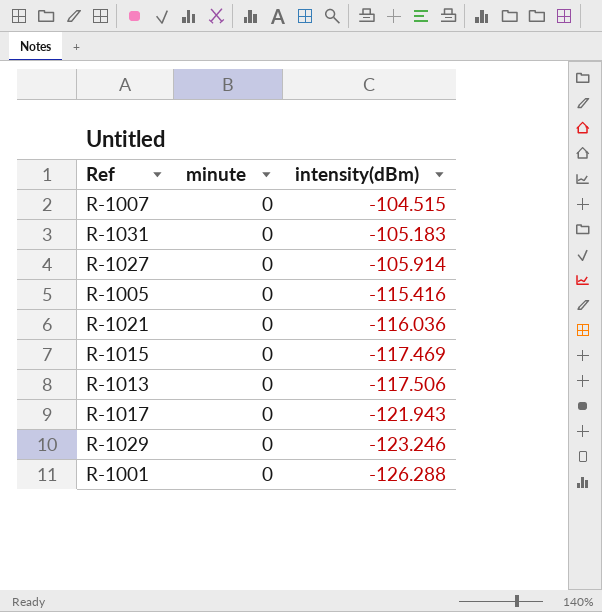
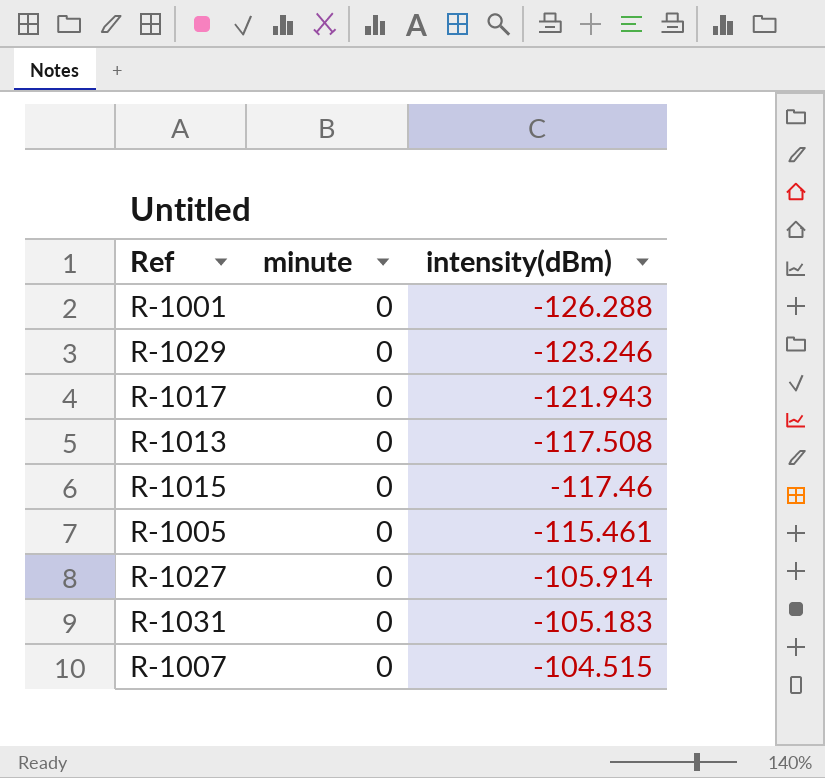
row order: intensity(dBm) descending -> intensity(dBm) ascending
row R-1021: 0 | -116.036 -> none
R-1013 | intensity(dBm): -117.506 -> -117.508
R-1015 | intensity(dBm): -117.469 -> -117.46
R-1005 | intensity(dBm): -115.416 -> -115.461

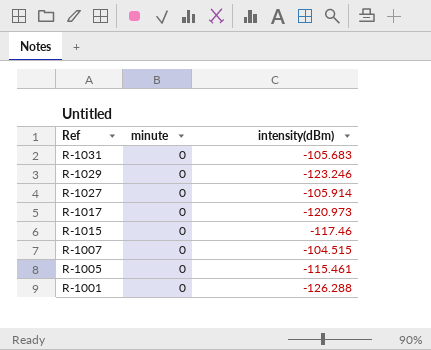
row order: intensity(dBm) ascending -> Ref descending
row R-1013: 0 | -117.508 -> none
R-1031 | intensity(dBm): -105.183 -> -105.683
R-1017 | intensity(dBm): -121.943 -> -120.973

